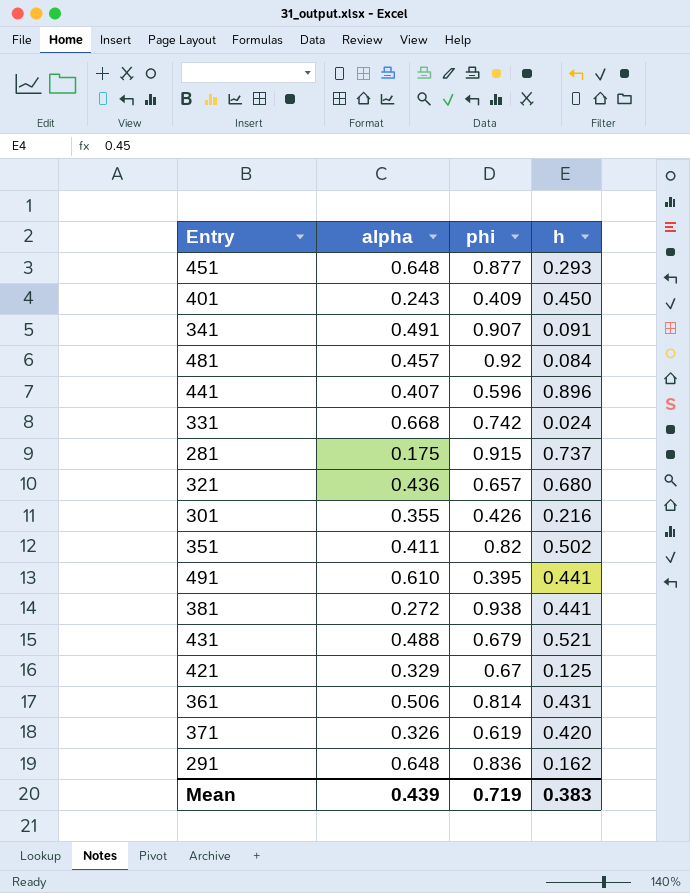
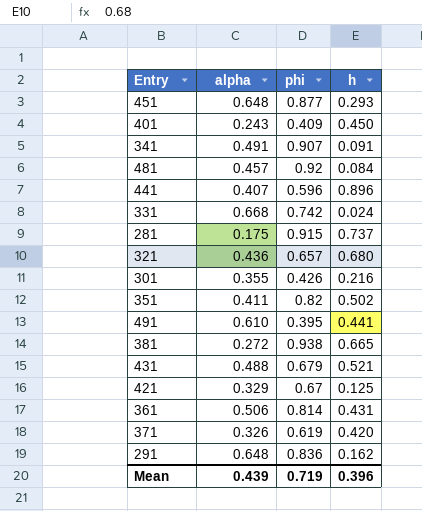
381 | h: 0.441 -> 0.665
Mean | h: 0.383 -> 0.396

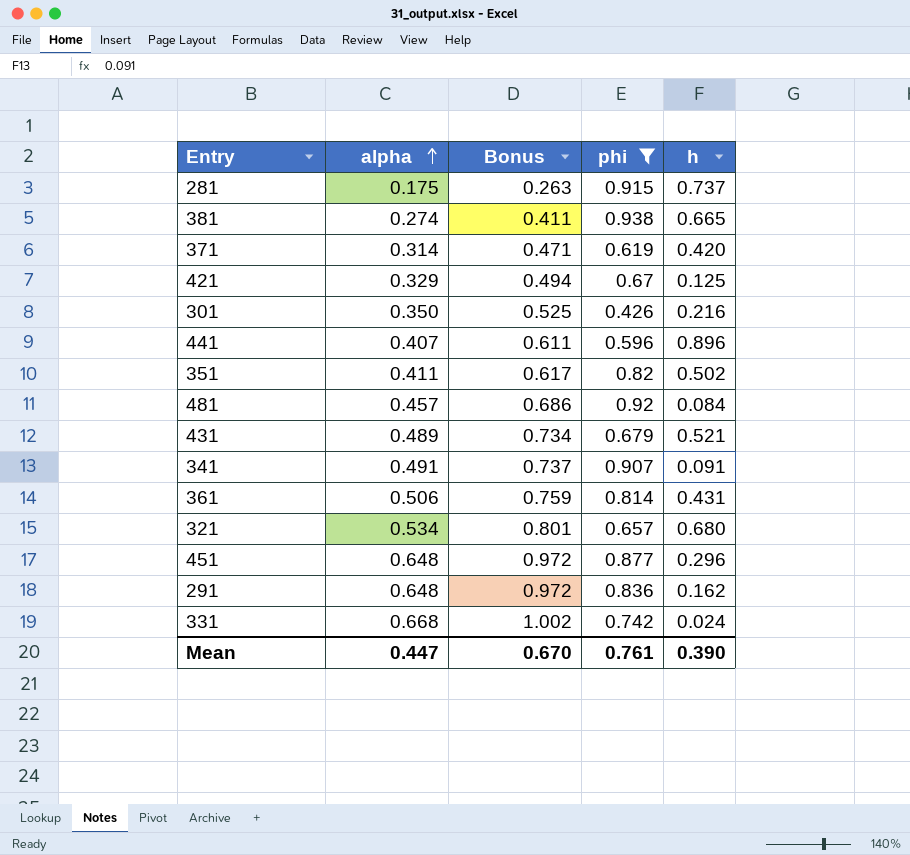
filter: none -> phi >= 0.426
row order: none -> alpha ascending
column Bonus | formula: none -> [alpha] * 1.5
381 | alpha: 0.272 -> 0.274
371 | alpha: 0.326 -> 0.314
301 | alpha: 0.355 -> 0.350
431 | alpha: 0.488 -> 0.489
321 | alpha: 0.436 -> 0.534
451 | h: 0.293 -> 0.296
Mean | alpha: 0.439 -> 0.447
Mean | phi: 0.719 -> 0.761
Mean | h: 0.396 -> 0.390

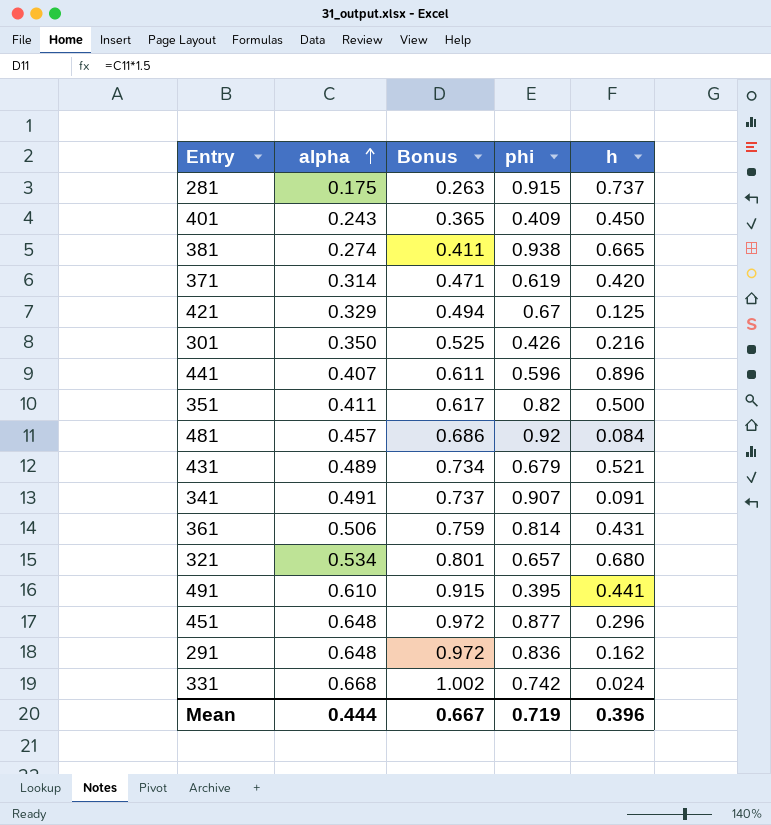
filter: phi >= 0.426 -> none
351 | h: 0.502 -> 0.500
Mean | alpha: 0.447 -> 0.444
Mean | Bonus: 0.670 -> 0.667
Mean | phi: 0.761 -> 0.719
Mean | h: 0.390 -> 0.396

